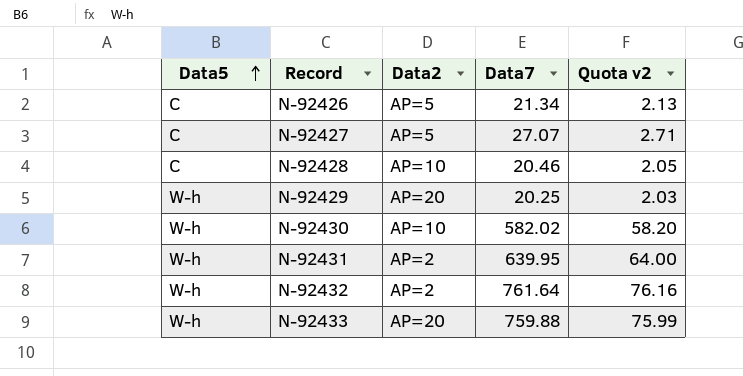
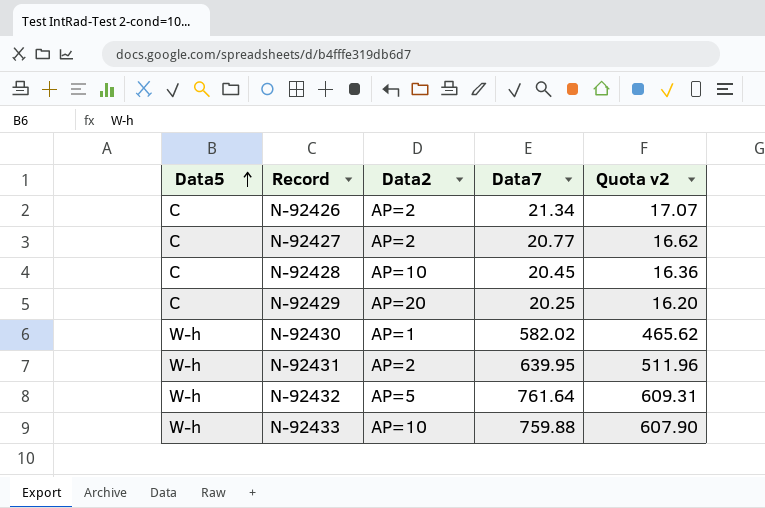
column Quota v2 | formula: [Data7] * 0.1 -> [Data7] * 0.8
N-92426 | Data2: AP=5 -> AP=2
N-92427 | Data2: AP=5 -> AP=2
N-92427 | Data7: 27.07 -> 20.77
N-92428 | Data7: 20.46 -> 20.45
N-92429 | Data5: W-h -> C
N-92430 | Data2: AP=10 -> AP=1
N-92432 | Data2: AP=2 -> AP=5
N-92433 | Data2: AP=20 -> AP=10

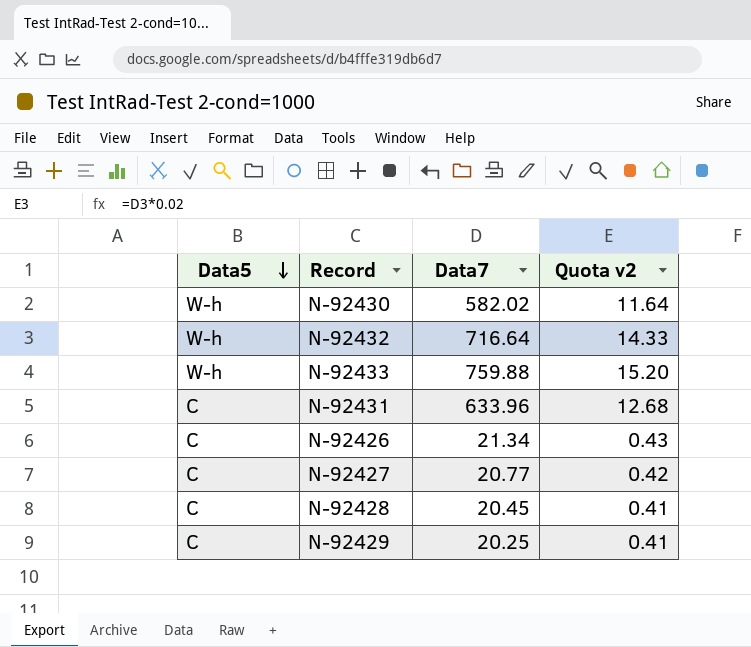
row order: Data5 ascending -> Data5 descending
column Data2 | position: 3 -> none
column Quota v2 | formula: [Data7] * 0.8 -> [Data7] * 0.02
N-92432 | Data7: 761.64 -> 716.64
N-92431 | Data5: W-h -> C
N-92431 | Data7: 639.95 -> 633.96

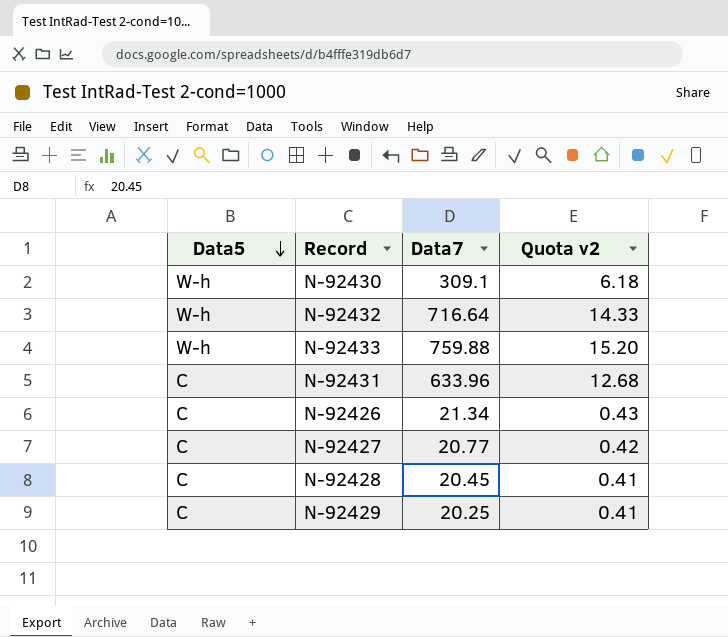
N-92430 | Data7: 582.02 -> 309.1
N-92430 | Quota v2: 11.64 -> 6.18

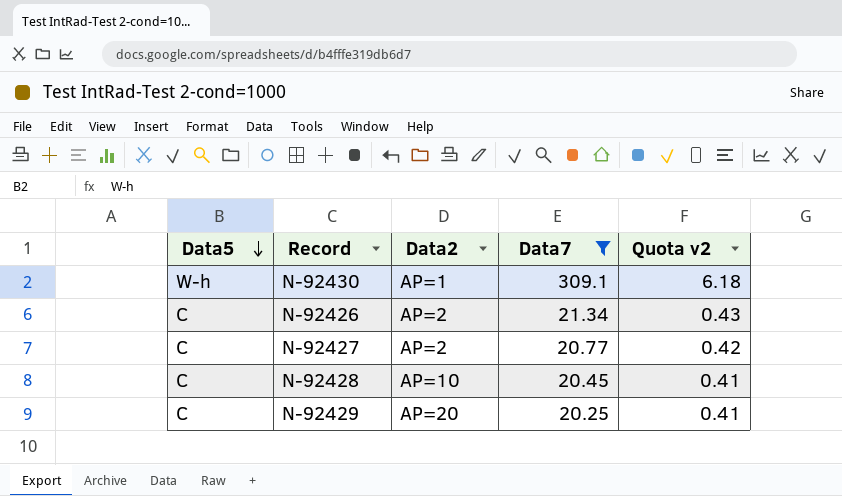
filter: none -> Data7 <= 309.1
column Data2 | position: none -> 3

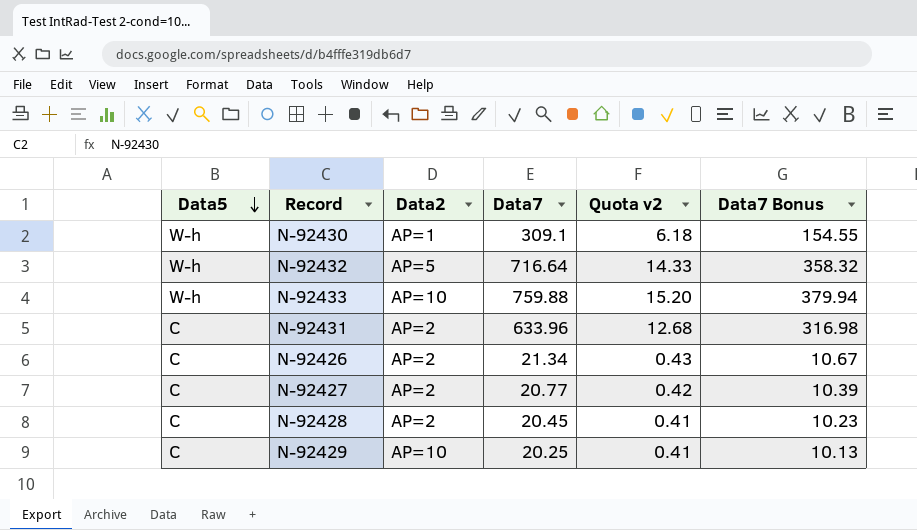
filter: Data7 <= 309.1 -> none
column Data7 Bonus | formula: none -> [Data7] * 0.5
N-92428 | Data2: AP=10 -> AP=2
N-92429 | Data2: AP=20 -> AP=10

